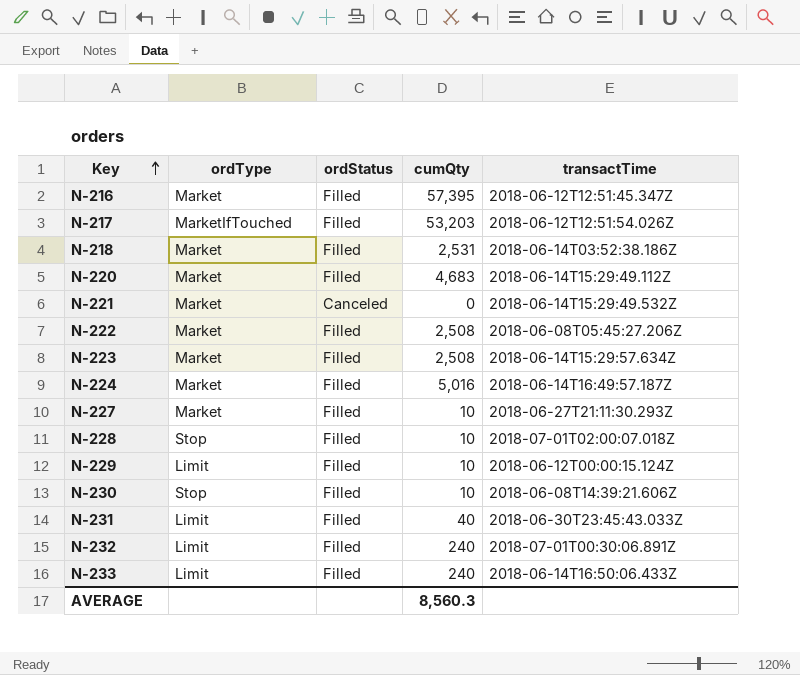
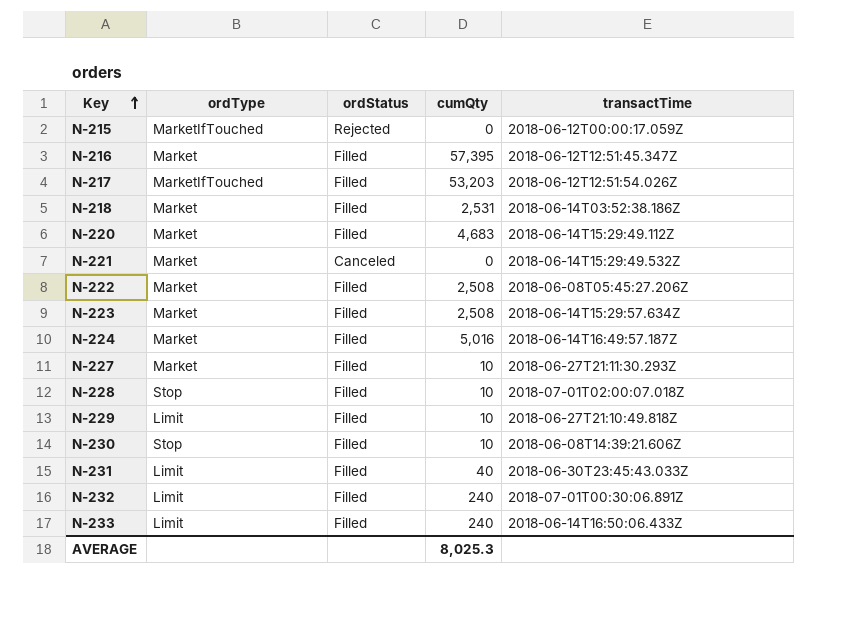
row N-215: none -> MarketIfTouched | Rejected | 0 | 2018-06-12T00:00:17.059Z
N-229 | transactTime: 2018-06-12T00:00:15.124Z -> 2018-06-27T21:10:49.818Z
AVERAGE | cumQty: 8,560.3 -> 8,025.3

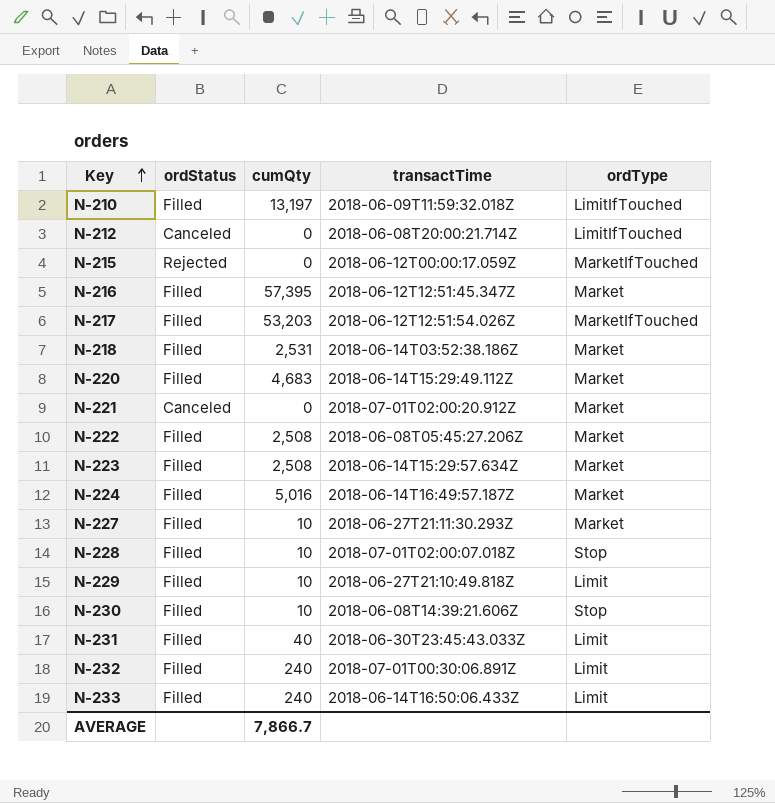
column ordType | position: 2 -> 5
row N-210: none -> Filled | 13,197 | 2018-06-09T11:59:32.018Z | LimitIfTouched
row N-212: none -> Canceled | 0 | 2018-06-08T20:00:21.714Z | LimitIfTouched
N-221 | transactTime: 2018-06-14T15:29:49.532Z -> 2018-07-01T02:00:20.912Z
AVERAGE | cumQty: 8,025.3 -> 7,866.7

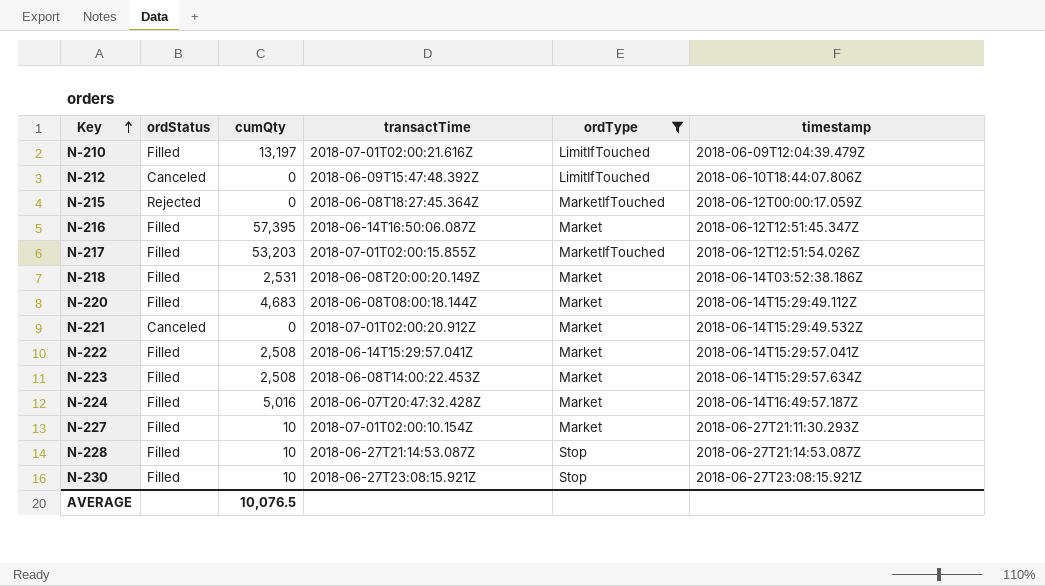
filter: none -> ordType != Limit
column timestamp | position: none -> 6
N-210 | transactTime: 2018-06-09T11:59:32.018Z -> 2018-07-01T02:00:21.616Z
N-212 | transactTime: 2018-06-08T20:00:21.714Z -> 2018-06-09T15:47:48.392Z
N-215 | transactTime: 2018-06-12T00:00:17.059Z -> 2018-06-08T18:27:45.364Z
N-216 | transactTime: 2018-06-12T12:51:45.347Z -> 2018-06-14T16:50:06.087Z
N-217 | transactTime: 2018-06-12T12:51:54.026Z -> 2018-07-01T02:00:15.855Z
N-218 | transactTime: 2018-06-14T03:52:38.186Z -> 2018-06-08T20:00:20.149Z
N-220 | transactTime: 2018-06-14T15:29:49.112Z -> 2018-06-08T08:00:18.144Z
N-222 | transactTime: 2018-06-08T05:45:27.206Z -> 2018-06-14T15:29:57.041Z
N-223 | transactTime: 2018-06-14T15:29:57.634Z -> 2018-06-08T14:00:22.453Z
N-224 | transactTime: 2018-06-14T16:49:57.187Z -> 2018-06-07T20:47:32.428Z
N-227 | transactTime: 2018-06-27T21:11:30.293Z -> 2018-07-01T02:00:10.154Z
N-228 | transactTime: 2018-07-01T02:00:07.018Z -> 2018-06-27T21:14:53.087Z
N-230 | transactTime: 2018-06-08T14:39:21.606Z -> 2018-06-27T23:08:15.921Z
AVERAGE | cumQty: 7,866.7 -> 10,076.5

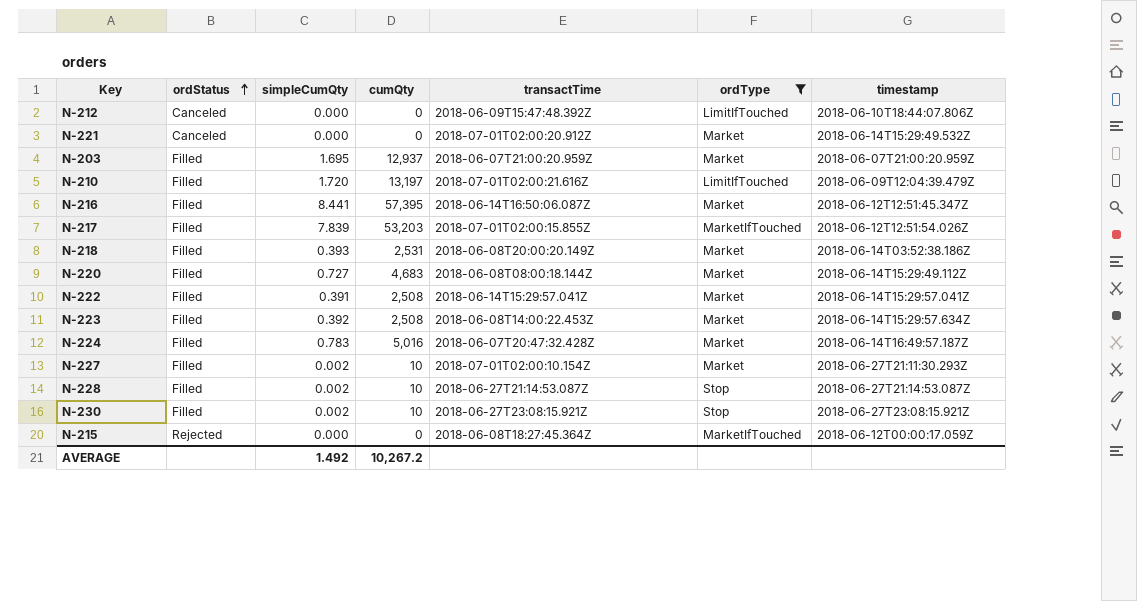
row order: Key ascending -> ordStatus ascending
column simpleCumQty | position: none -> 3
row N-203: none -> Filled | 1.695 | 12,937 | 2018-06-07T21:00:20.959Z | Market | 2018-06-07T21:00:20.959Z
AVERAGE | cumQty: 10,076.5 -> 10,267.2

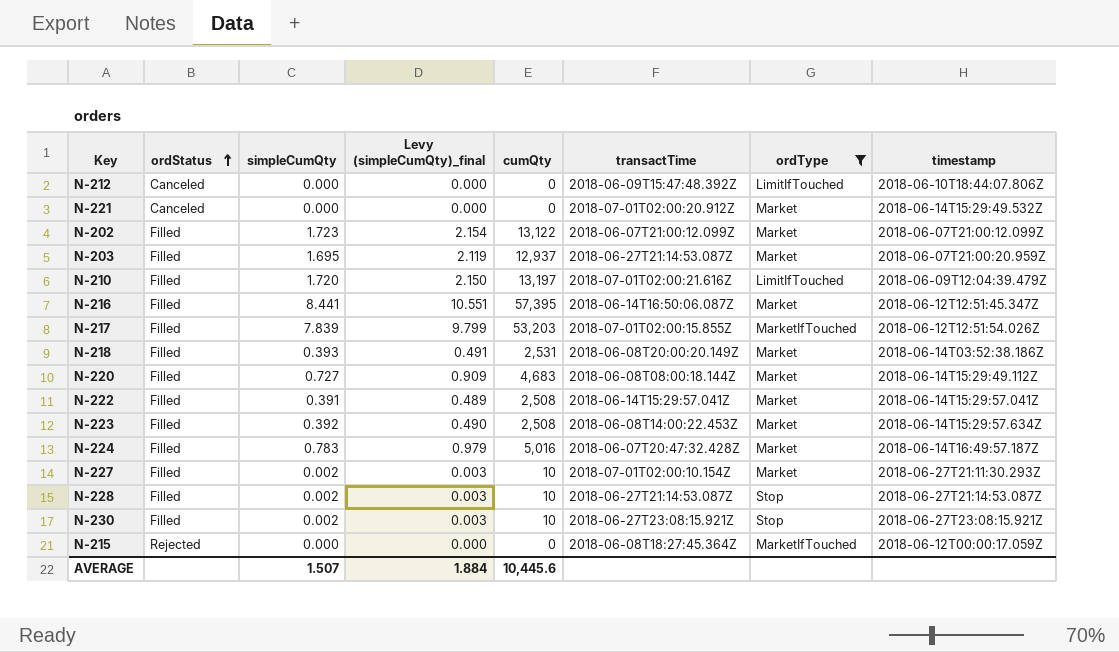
column Levy (simpleCumQty)_final | formula: none -> [simpleCumQty] * 1.25
row N-202: none -> Filled | 1.723 | 2.154 | 13,122 | 2018-06-07T21:00:12.099Z | Market | 2018-06-07T21:00:12.099Z
N-203 | transactTime: 2018-06-07T21:00:20.959Z -> 2018-06-27T21:14:53.087Z
AVERAGE | simpleCumQty: 1.492 -> 1.507
AVERAGE | cumQty: 10,267.2 -> 10,445.6

